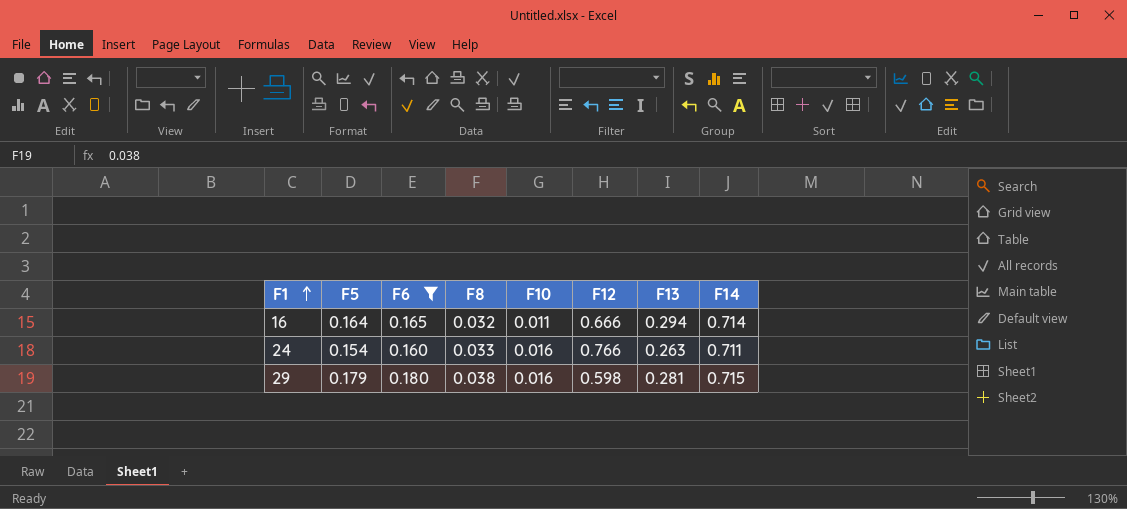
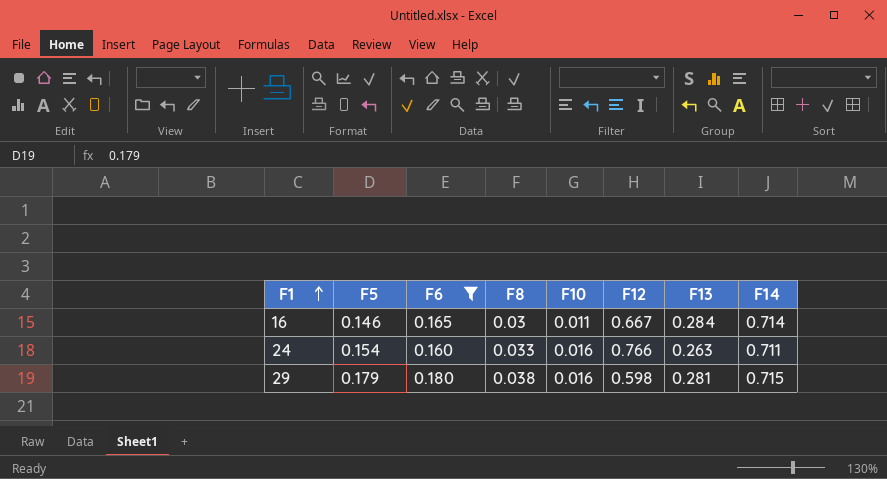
16 | F5: 0.164 -> 0.146
16 | F8: 0.032 -> 0.03
16 | F12: 0.666 -> 0.667
16 | F13: 0.294 -> 0.284

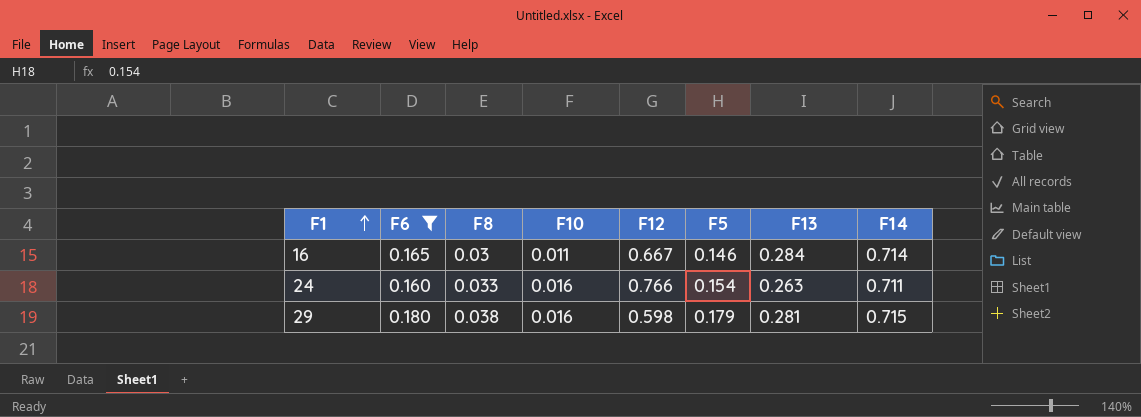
column F5 | position: 2 -> 6

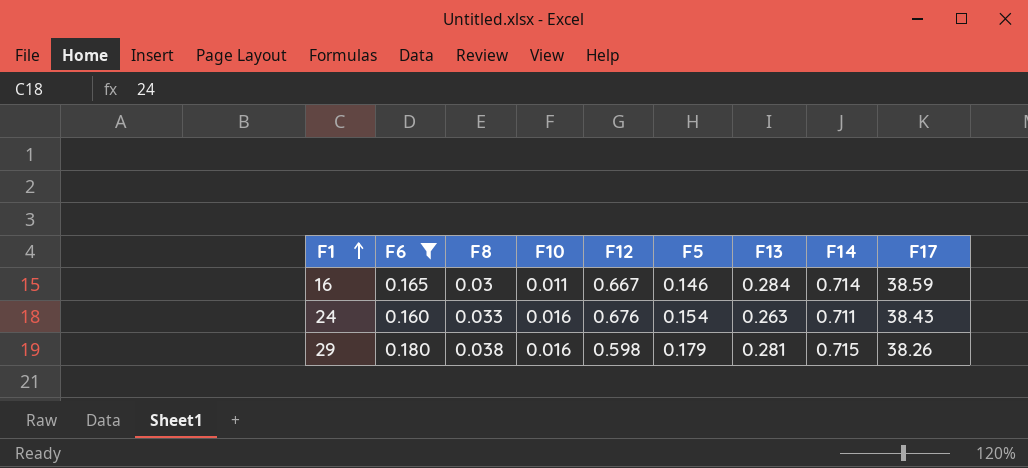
column F17 | position: none -> 9
24 | F12: 0.766 -> 0.676

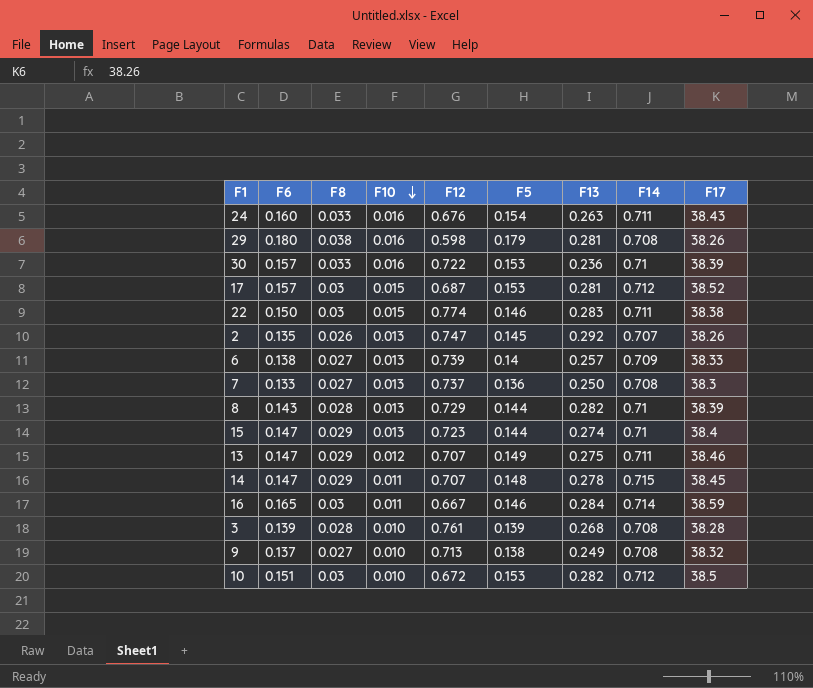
filter: F6 >= 0.160 -> none
row order: F1 ascending -> F10 descending
29 | F14: 0.715 -> 0.708

